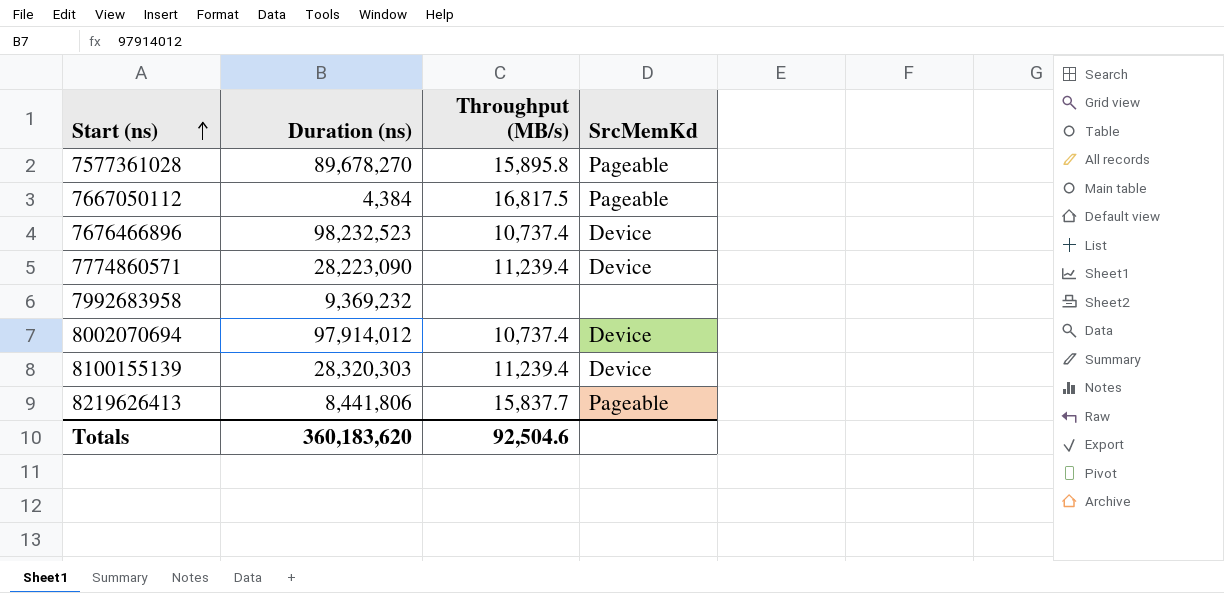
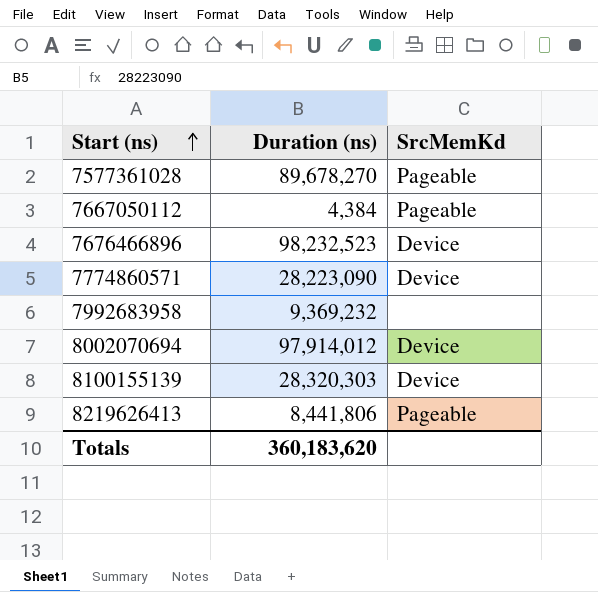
column Throughput (MB/s) | position: 3 -> none

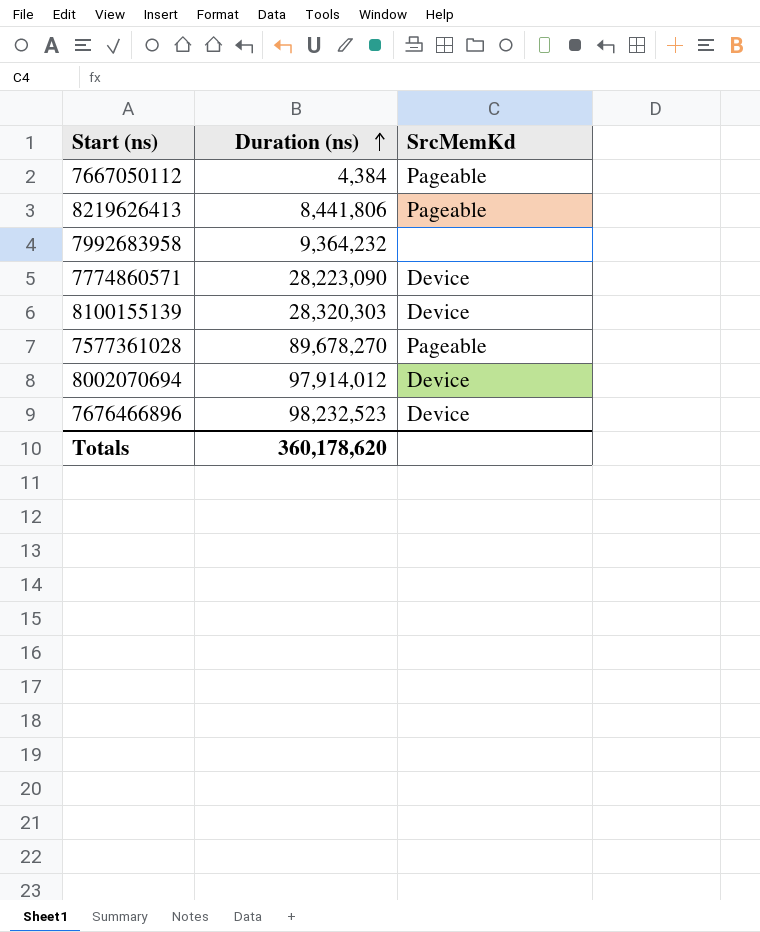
row order: Start (ns) ascending -> Duration (ns) ascending
7992683958 | Duration (ns): 9,369,232 -> 9,364,232
Totals | Duration (ns): 360,183,620 -> 360,178,620

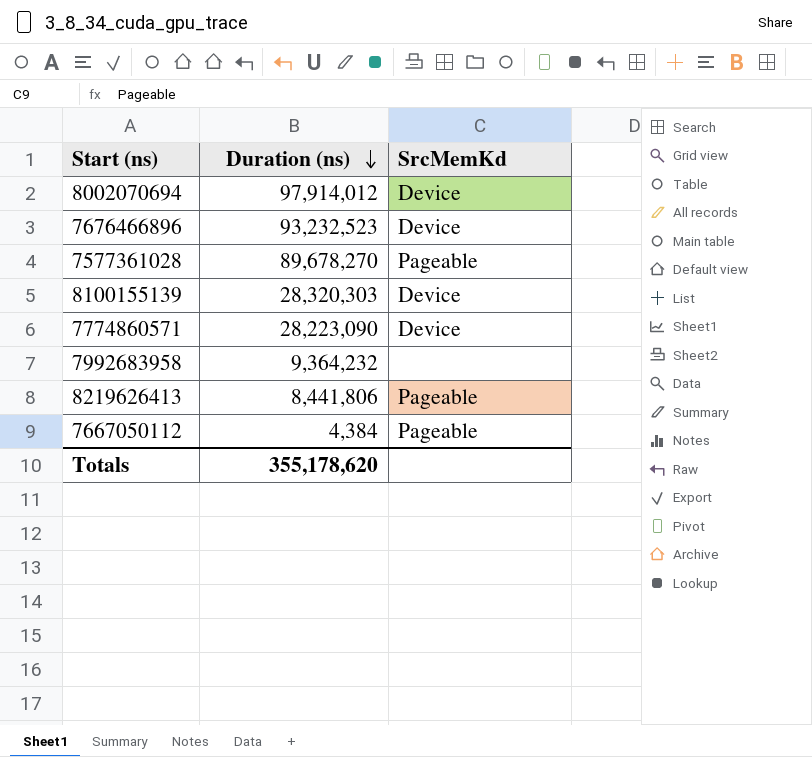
row order: Duration (ns) ascending -> Duration (ns) descending
7676466896 | Duration (ns): 98,232,523 -> 93,232,523
Totals | Duration (ns): 360,178,620 -> 355,178,620

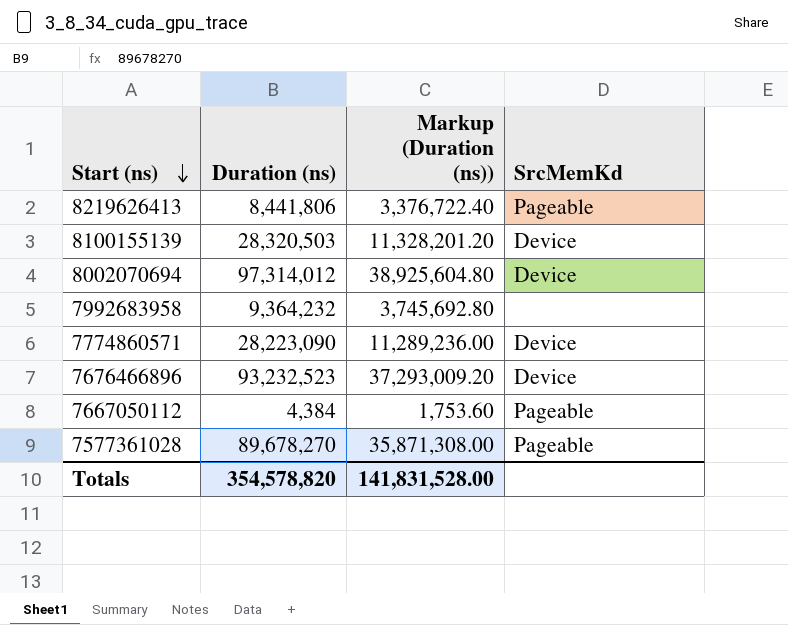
row order: Duration (ns) descending -> Start (ns) descending
column Markup (Duration (ns)) | formula: none -> [Duration (ns)] * 0.4
8100155139 | Duration (ns): 28,320,303 -> 28,320,503
8002070694 | Duration (ns): 97,914,012 -> 97,314,012
Totals | Duration (ns): 355,178,620 -> 354,578,820

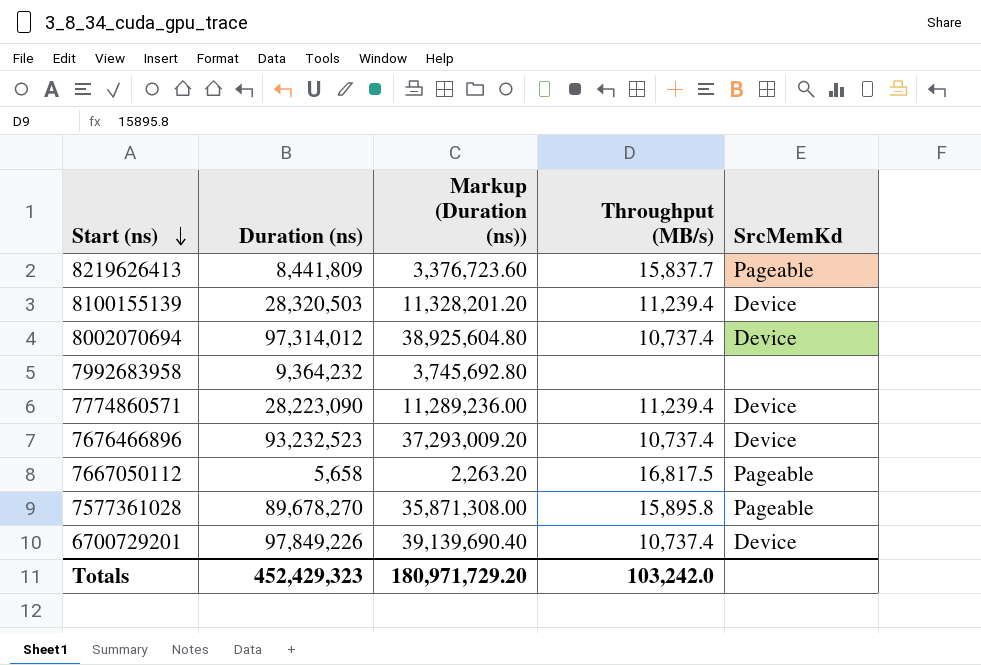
column Throughput (MB/s) | position: none -> 4
8219626413 | Duration (ns): 8,441,806 -> 8,441,809
8219626413 | Markup (Duration (ns)): 3,376,722.40 -> 3,376,723.60
7667050112 | Duration (ns): 4,384 -> 5,658
7667050112 | Markup (Duration (ns)): 1,753.60 -> 2,263.20
row 6700729201: none -> 97,849,226 | 39,139,690.40 | 10,737.4 | Device
Totals | Duration (ns): 354,578,820 -> 452,429,323
Totals | Markup (Duration (ns)): 141,831,528.00 -> 180,971,729.20

